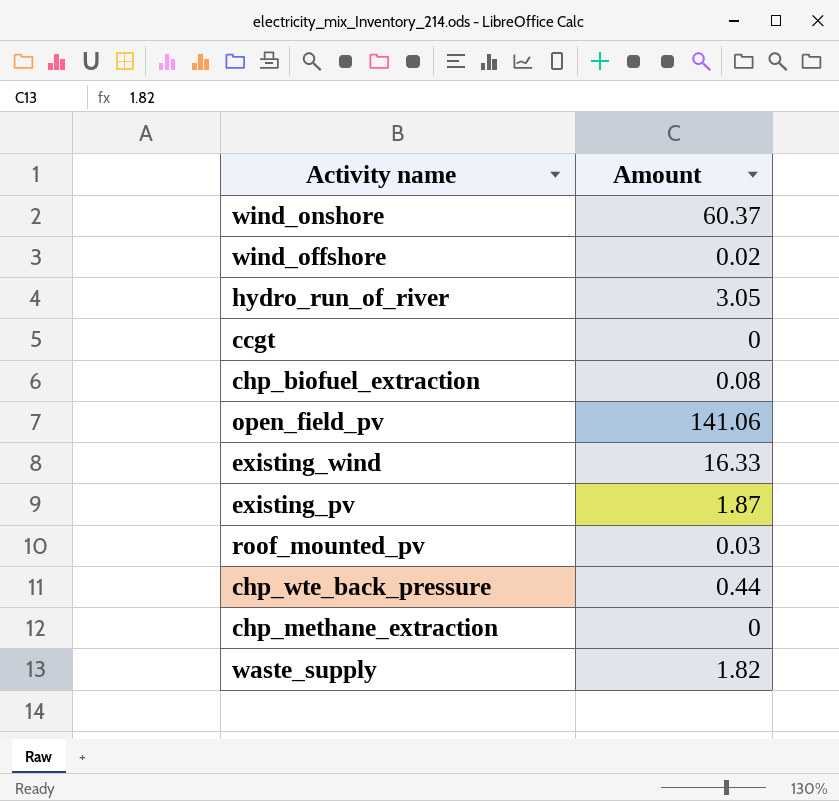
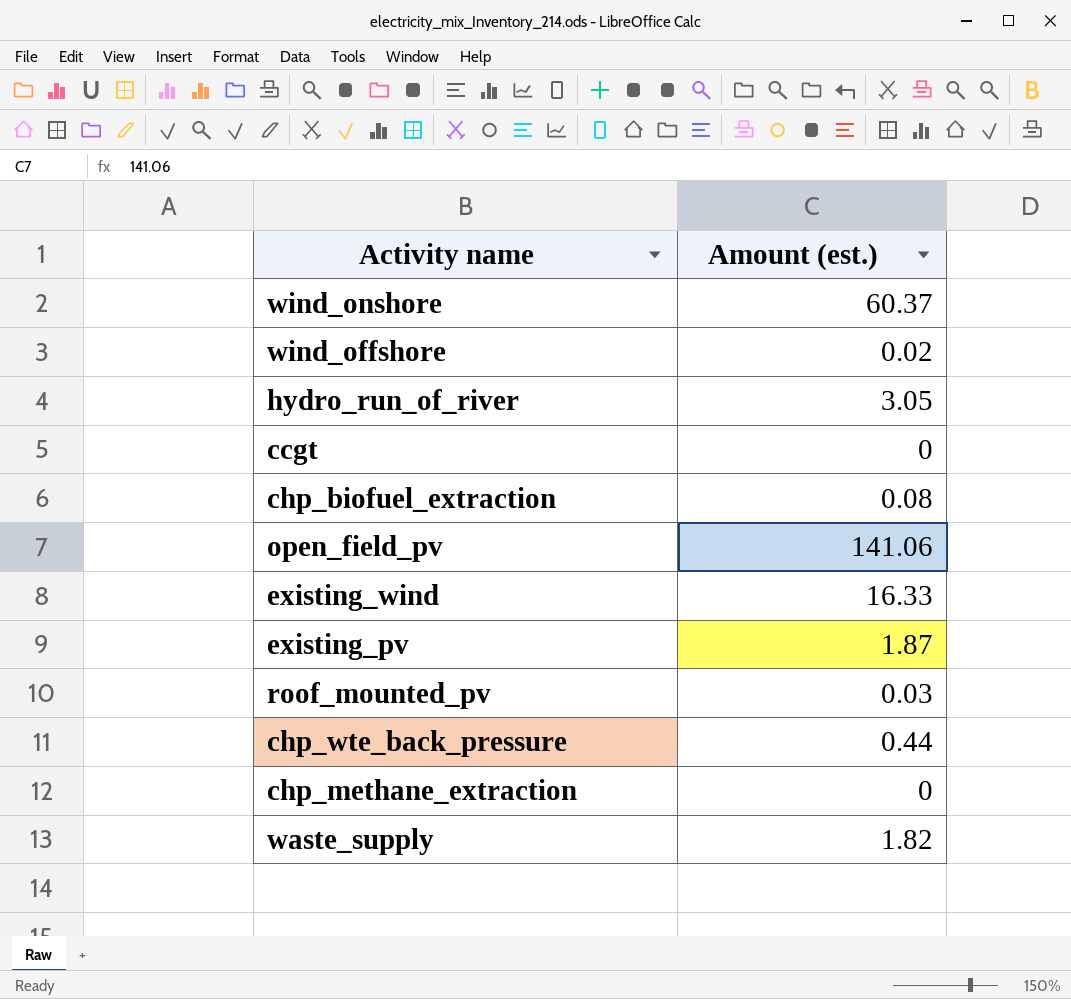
column name: Amount -> Amount (est.)

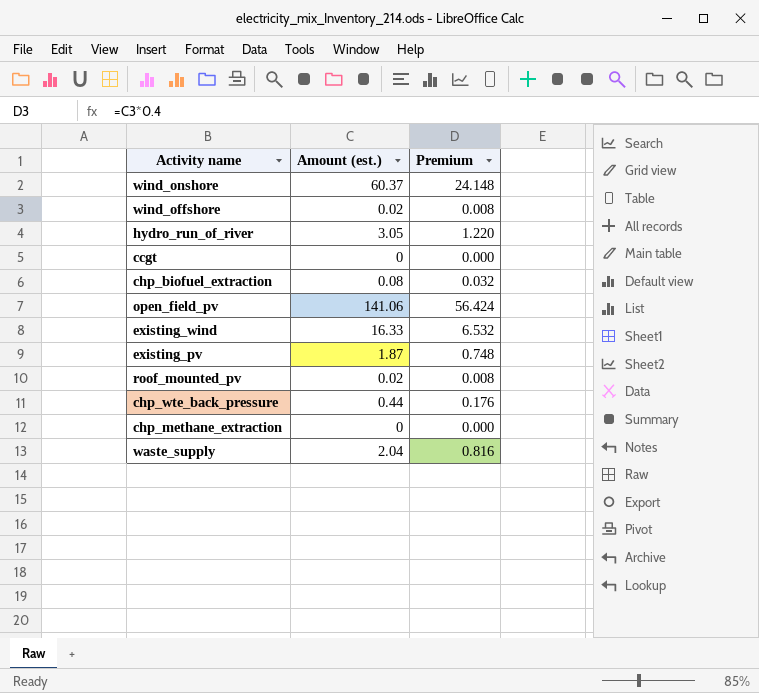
column Premium | formula: none -> [Amount (est.)] * 0.4
roof_mounted_pv | Amount (est.): 0.03 -> 0.02
waste_supply | Amount (est.): 1.82 -> 2.04

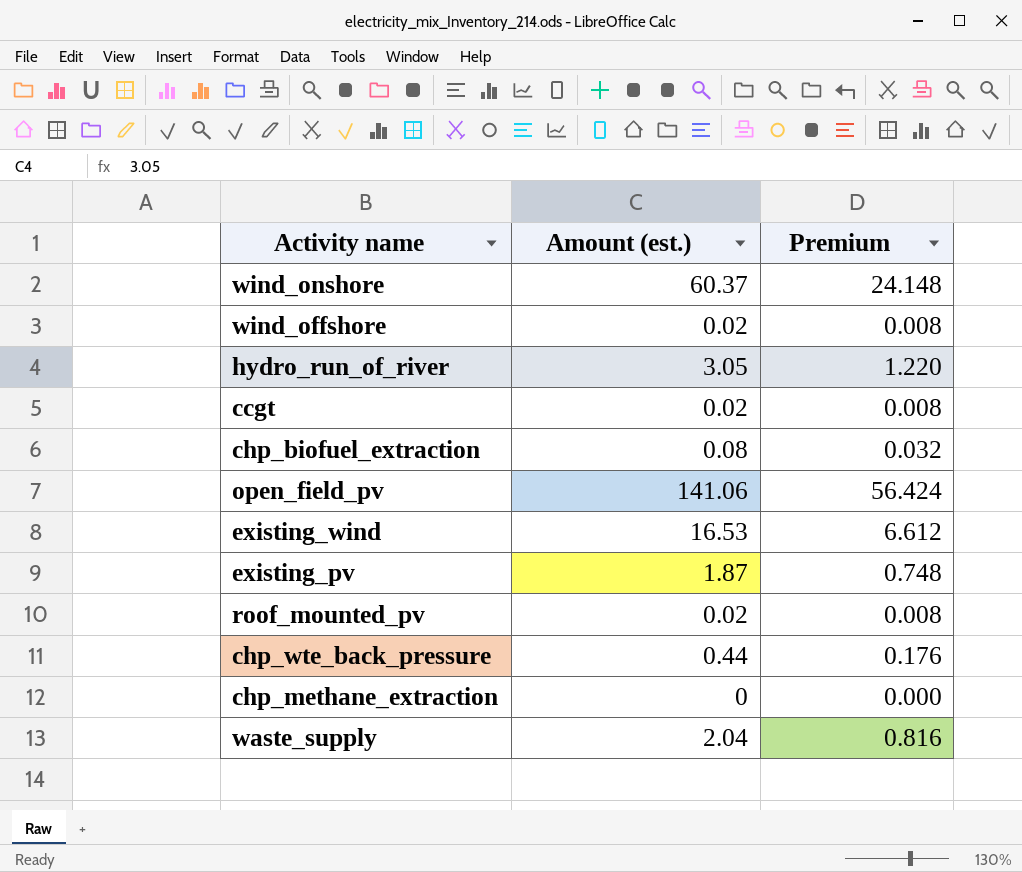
ccgt | Amount (est.): 0 -> 0.02
ccgt | Premium: 0.000 -> 0.008
existing_wind | Amount (est.): 16.33 -> 16.53
existing_wind | Premium: 6.532 -> 6.612

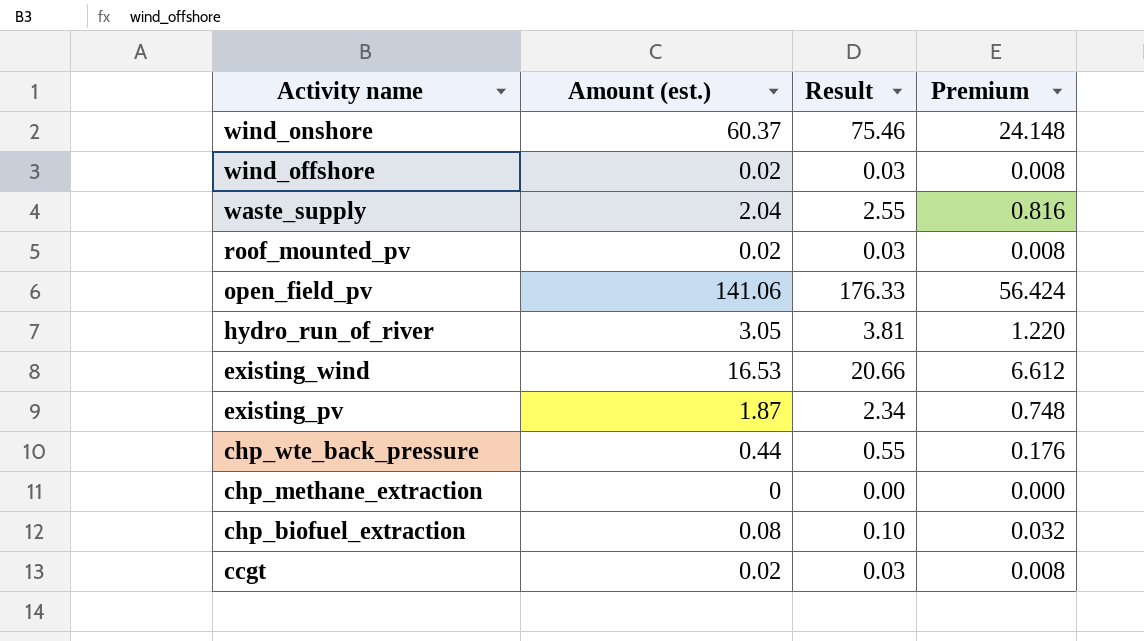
row order: none -> Activity name descending
column Result | formula: none -> [Amount (est.)] * 1.25

